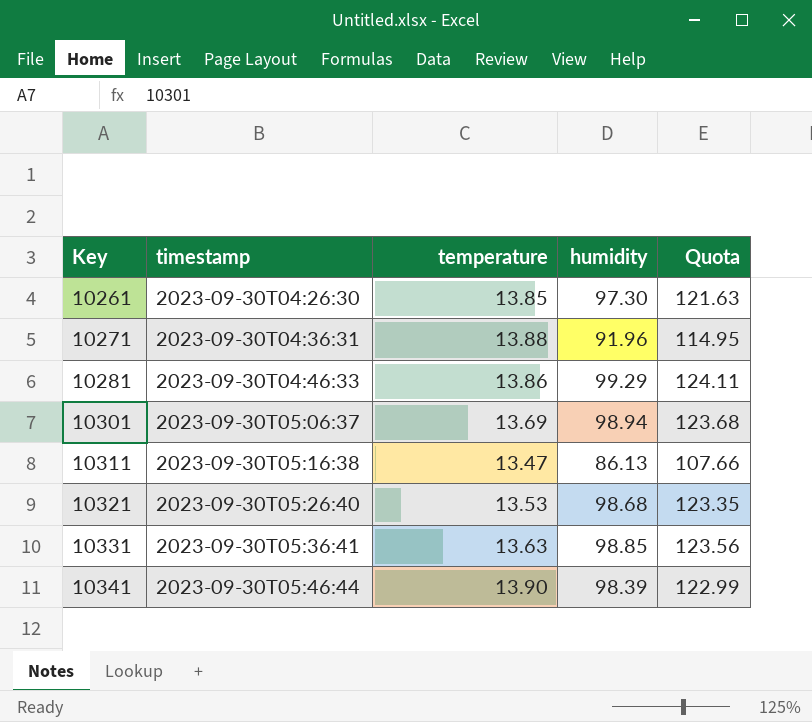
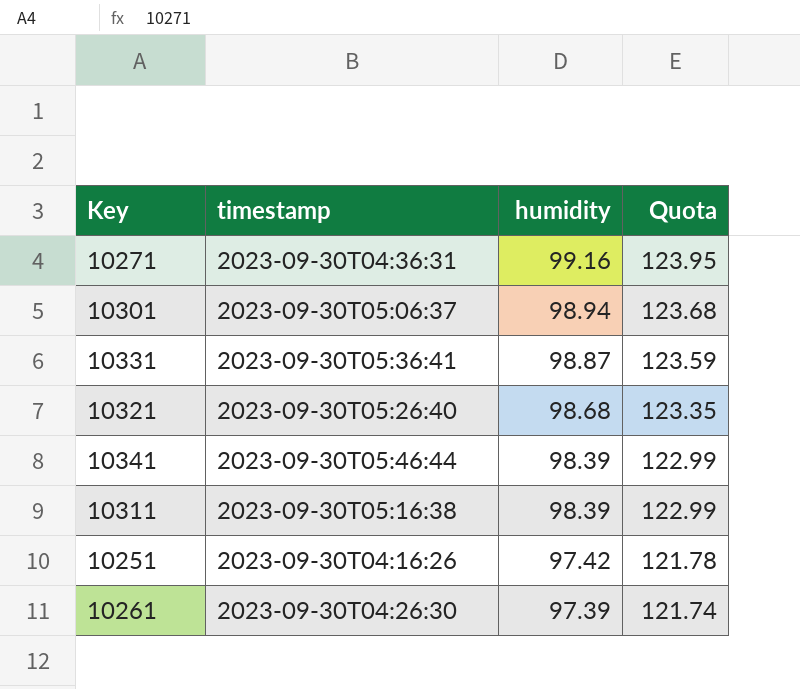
row order: Key ascending -> humidity descending
column temperature | position: 3 -> none
row 10281: 2023-09-30T04:46:33 | 13.86 | 99.29 | 124.11 -> none
10271 | humidity: 91.96 -> 99.16
10271 | Quota: 114.95 -> 123.95
10331 | humidity: 98.85 -> 98.87
10331 | Quota: 123.56 -> 123.59
10311 | humidity: 86.13 -> 98.39
10311 | Quota: 107.66 -> 122.99
row 10251: none -> 2023-09-30T04:16:26 | 97.42 | 121.78
10261 | humidity: 97.30 -> 97.39
10261 | Quota: 121.63 -> 121.74

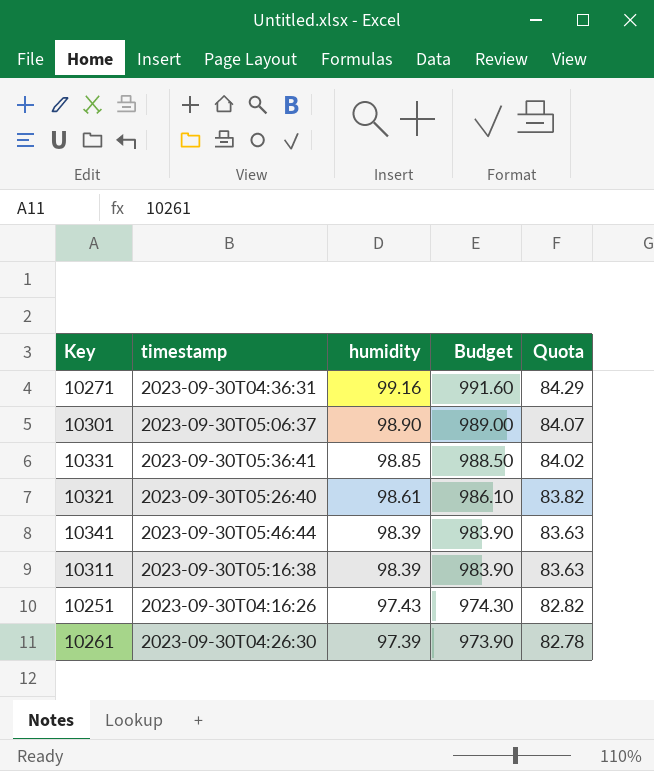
column Budget | formula: none -> [humidity] * 10
column Quota | formula: [humidity] * 1.25 -> [humidity] * 0.85
10301 | humidity: 98.94 -> 98.90
10331 | humidity: 98.87 -> 98.85
10321 | humidity: 98.68 -> 98.61
10251 | humidity: 97.42 -> 97.43

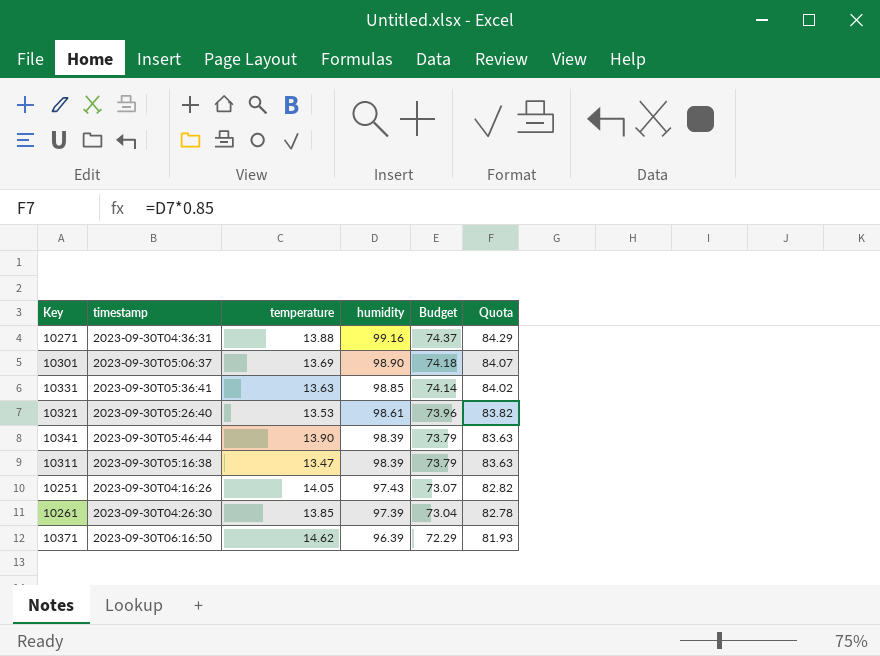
column temperature | position: none -> 3
column Budget | formula: [humidity] * 10 -> [humidity] * 0.75
row 10371: none -> 2023-09-30T06:16:50 | 14.62 | 96.39 | 72.29 | 81.93

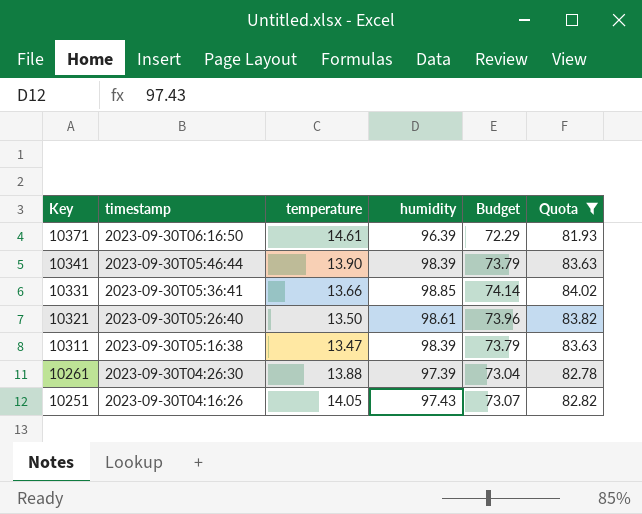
filter: none -> Quota <= 84.02
row order: humidity descending -> Key descending
10371 | temperature: 14.62 -> 14.61
10331 | temperature: 13.63 -> 13.66
10321 | temperature: 13.53 -> 13.50
10261 | temperature: 13.85 -> 13.88

